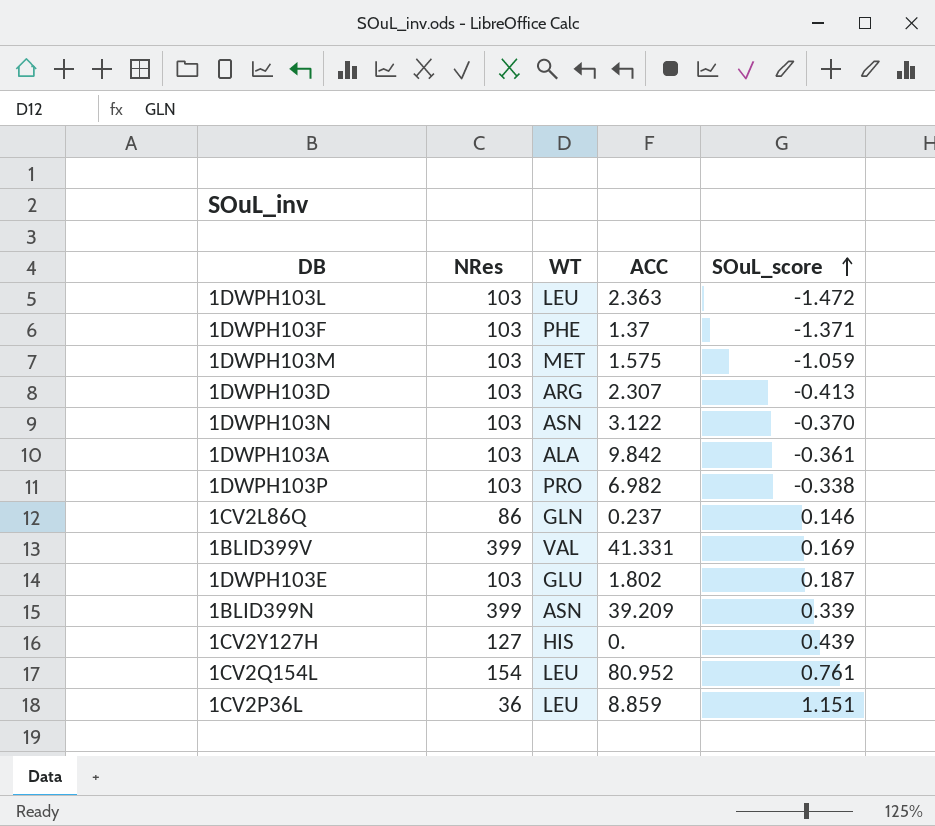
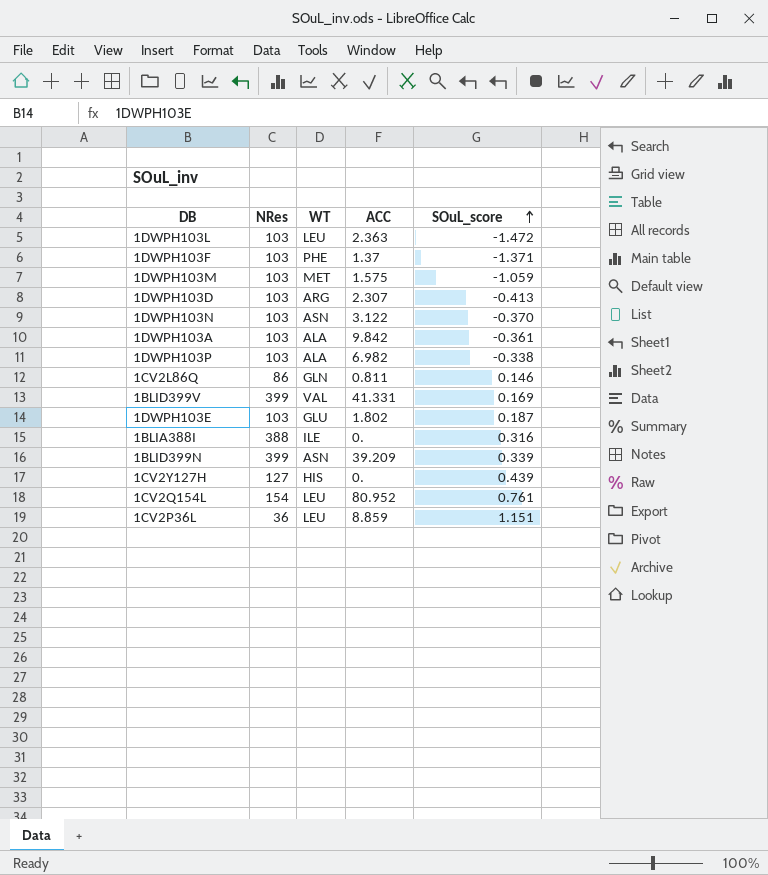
1DWPH103P | WT: PRO -> ALA
1CV2L86Q | ACC: 0.237 -> 0.811
row 1BLIA388I: none -> 388 | ILE | 0. | 0.316

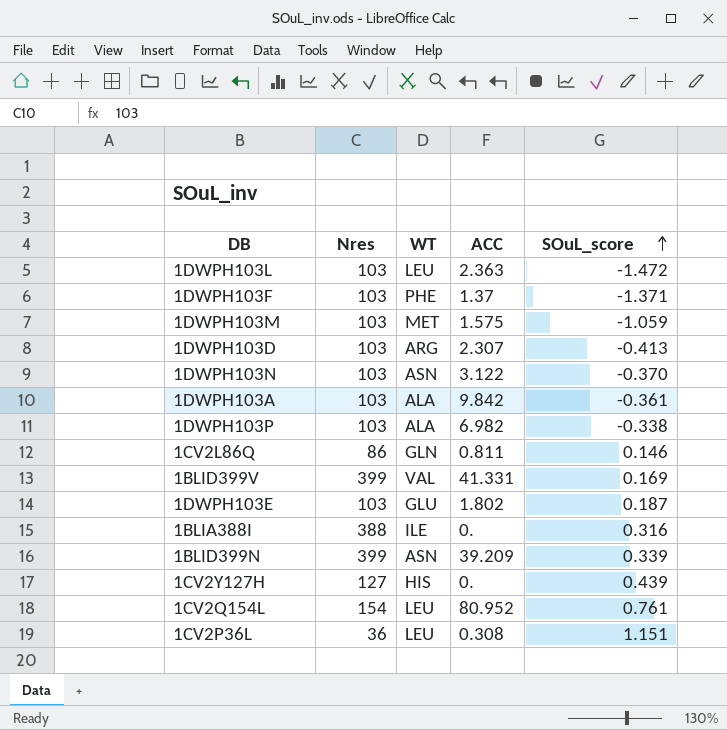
column name: NRes -> Nres
1CV2P36L | ACC: 8.859 -> 0.308

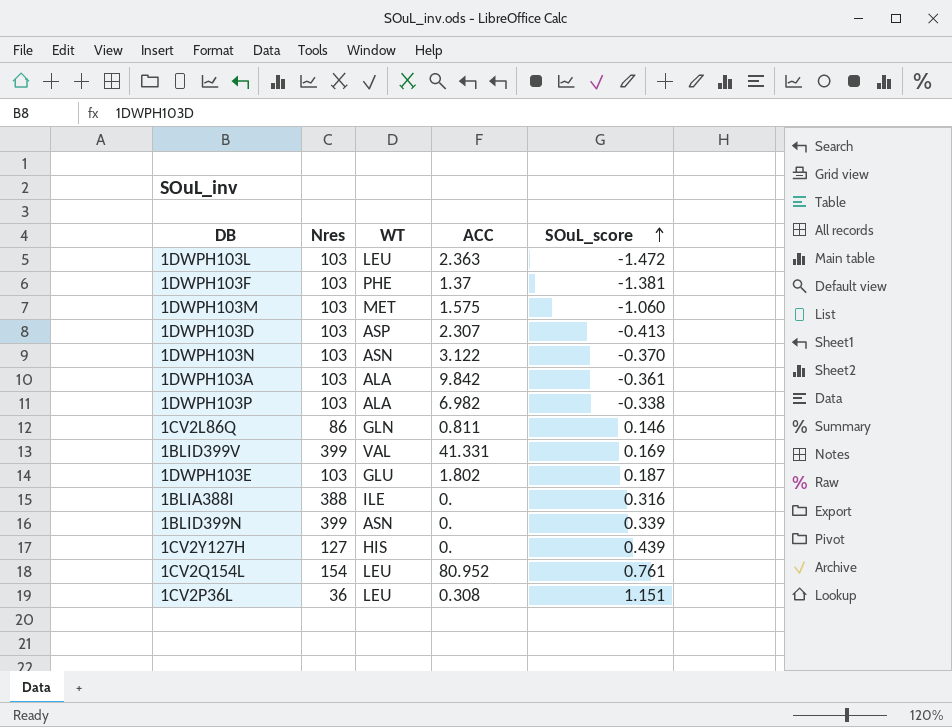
1DWPH103F | SOuL_score: -1.371 -> -1.381
1DWPH103M | SOuL_score: -1.059 -> -1.060
1DWPH103D | WT: ARG -> ASP
1BLID399N | ACC: 39.209 -> 0.

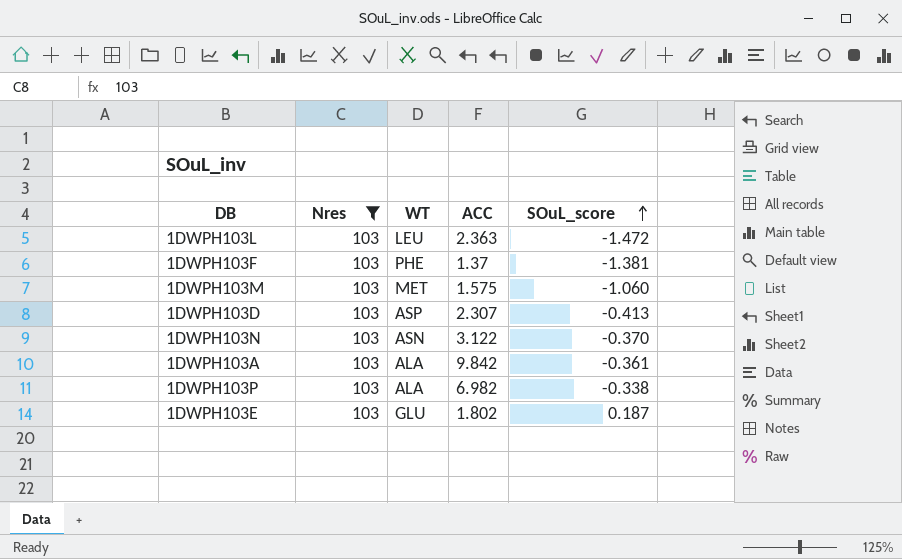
filter: none -> Nres = 103

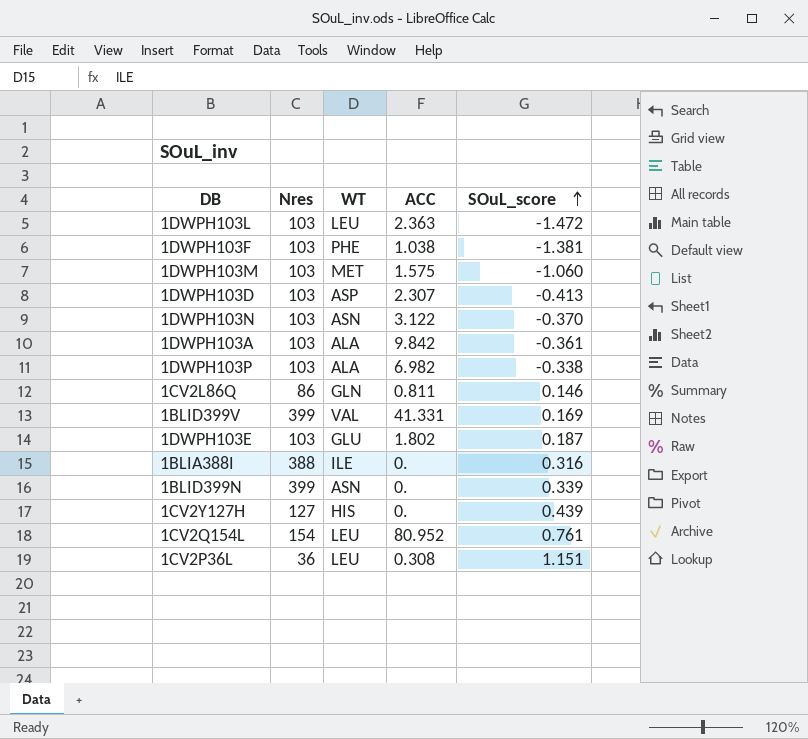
filter: Nres = 103 -> none
1DWPH103F | ACC: 1.37 -> 1.038

